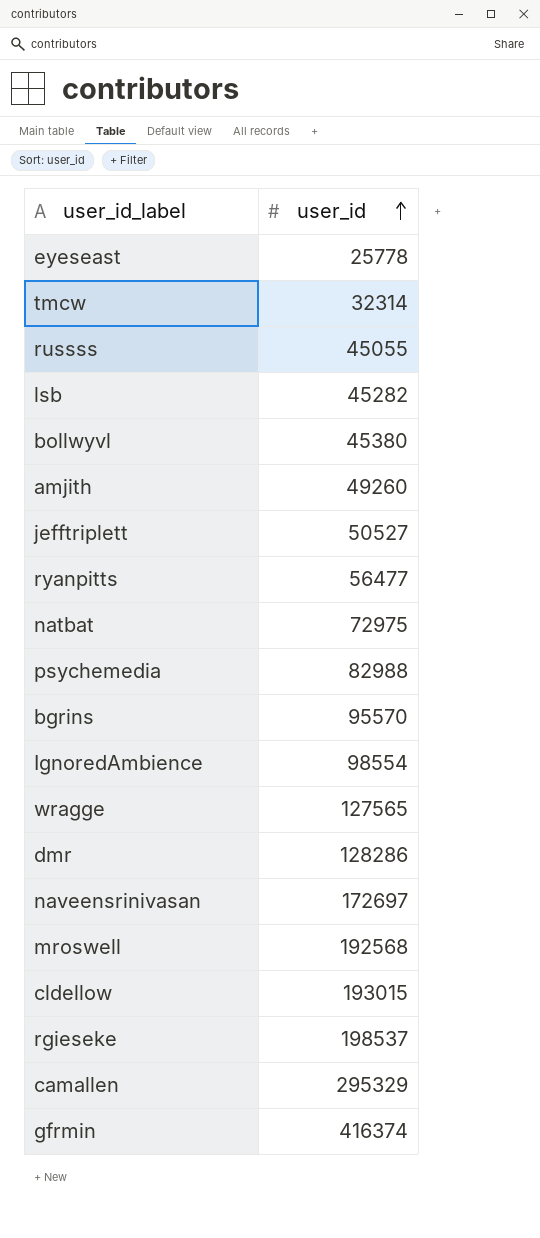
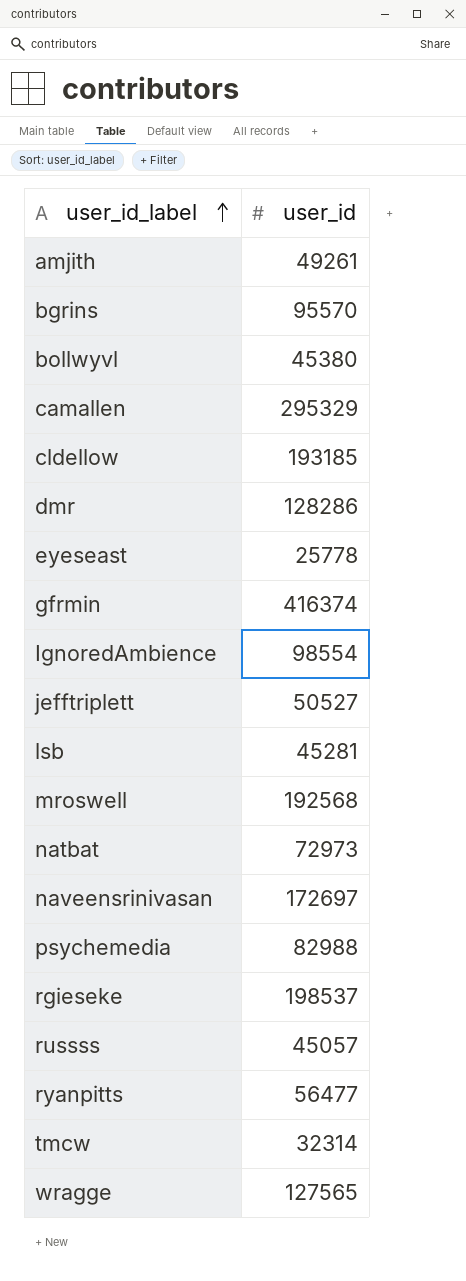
row order: user_id ascending -> user_id_label ascending
amjith | user_id: 49260 -> 49261
cldellow | user_id: 193015 -> 193185
lsb | user_id: 45282 -> 45281
natbat | user_id: 72975 -> 72973
russss | user_id: 45055 -> 45057

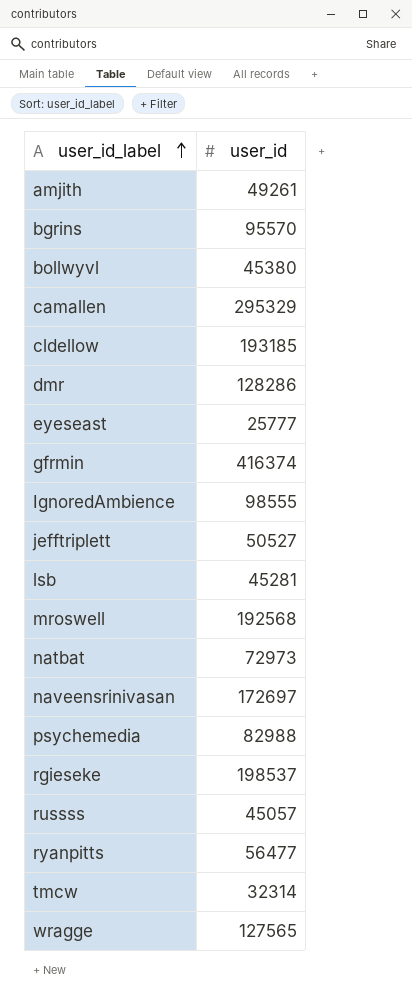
eyeseast | user_id: 25778 -> 25777
IgnoredAmbience | user_id: 98554 -> 98555

